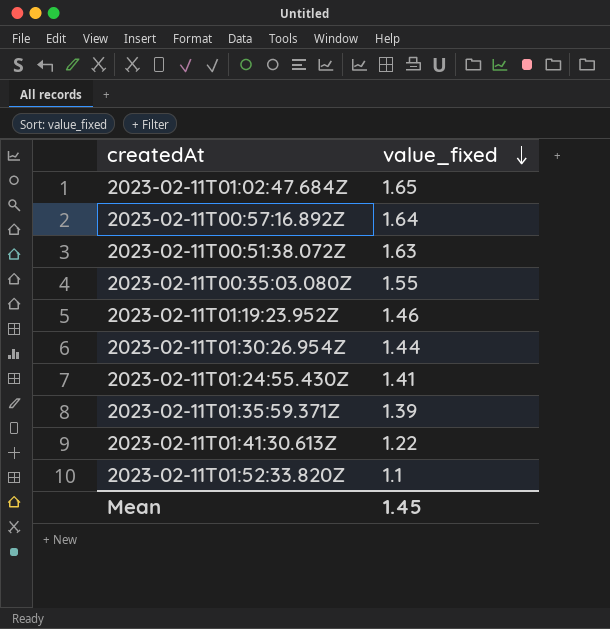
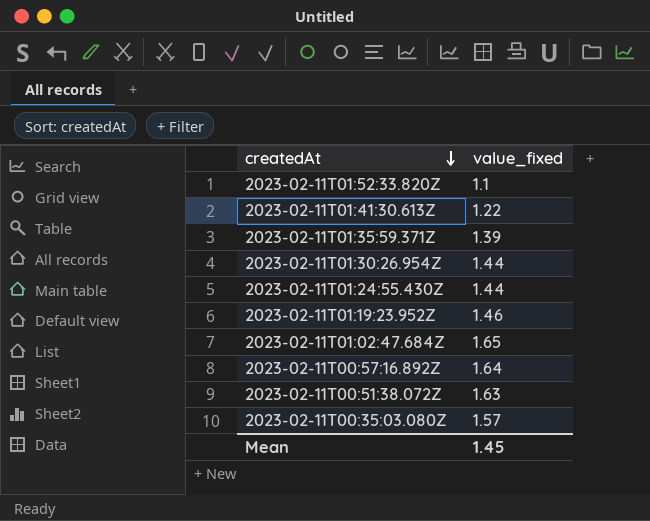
row order: value_fixed descending -> createdAt descending
2023-02-11T01:24:55.430Z | value_fixed: 1.41 -> 1.44
2023-02-11T00:35:03.080Z | value_fixed: 1.55 -> 1.57

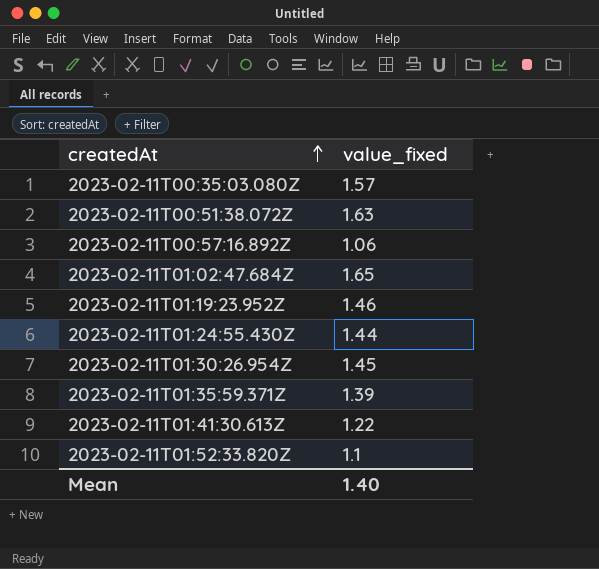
row order: createdAt descending -> createdAt ascending
2023-02-11T00:57:16.892Z | value_fixed: 1.64 -> 1.06
2023-02-11T01:30:26.954Z | value_fixed: 1.44 -> 1.45
Mean | value_fixed: 1.45 -> 1.40

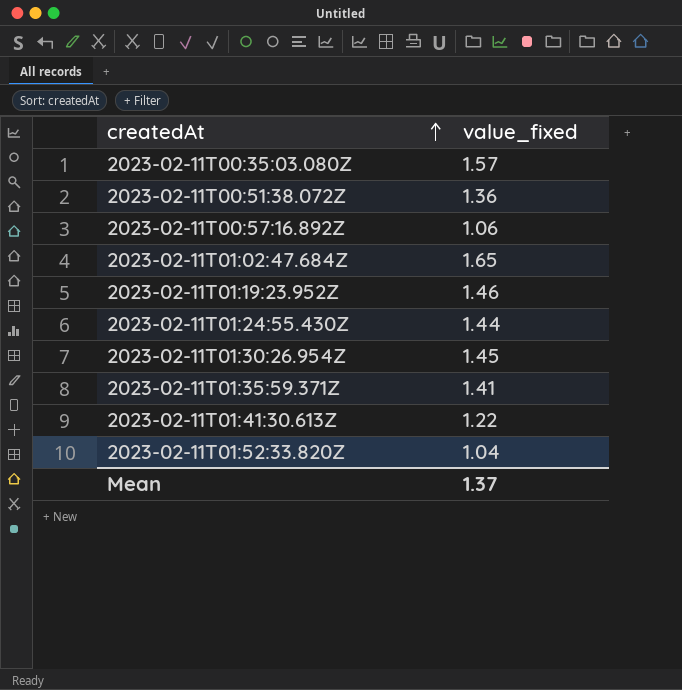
2023-02-11T00:51:38.072Z | value_fixed: 1.63 -> 1.36
2023-02-11T01:35:59.371Z | value_fixed: 1.39 -> 1.41
2023-02-11T01:52:33.820Z | value_fixed: 1.1 -> 1.04
Mean | value_fixed: 1.40 -> 1.37

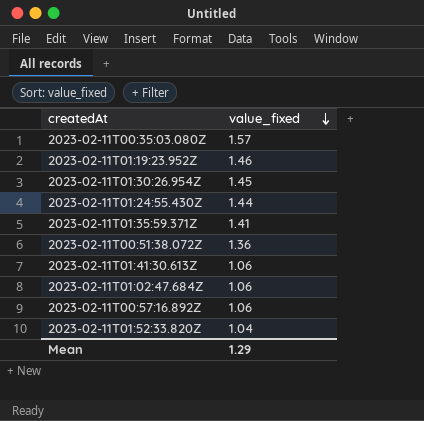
row order: createdAt ascending -> value_fixed descending
2023-02-11T01:41:30.613Z | value_fixed: 1.22 -> 1.06
2023-02-11T01:02:47.684Z | value_fixed: 1.65 -> 1.06
Mean | value_fixed: 1.37 -> 1.29

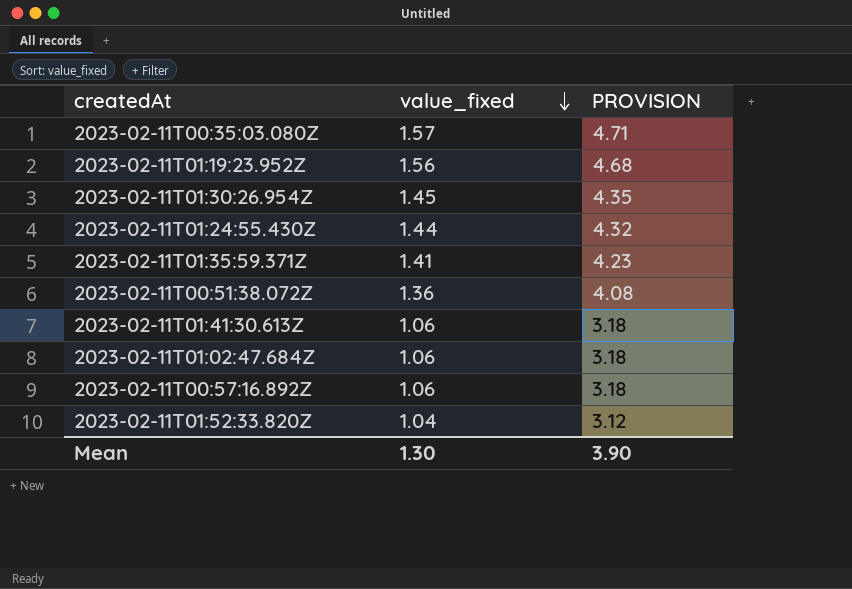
column PROVISION | formula: none -> [value_fixed] * 3
2023-02-11T01:19:23.952Z | value_fixed: 1.46 -> 1.56
Mean | value_fixed: 1.29 -> 1.30

